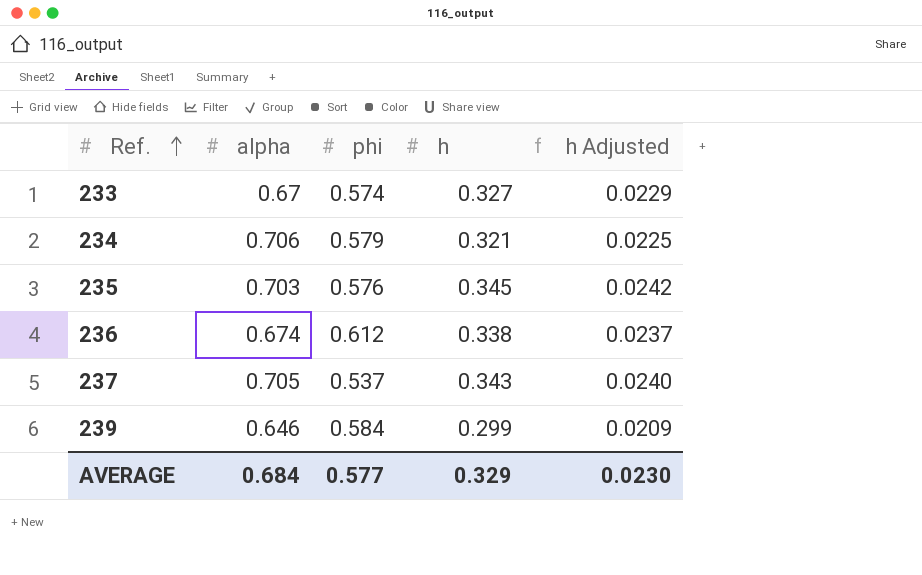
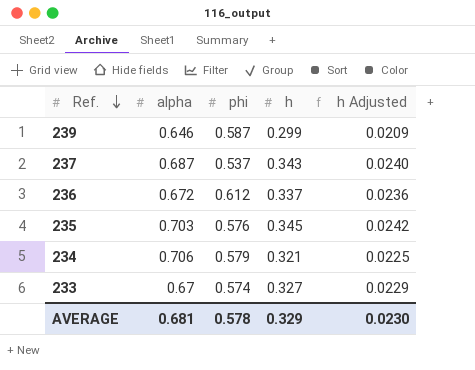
row order: Ref. ascending -> Ref. descending
239 | phi: 0.584 -> 0.587
237 | alpha: 0.705 -> 0.687
236 | alpha: 0.674 -> 0.672
236 | h: 0.338 -> 0.337
236 | h Adjusted: 0.0237 -> 0.0236
AVERAGE | alpha: 0.684 -> 0.681
AVERAGE | phi: 0.577 -> 0.578

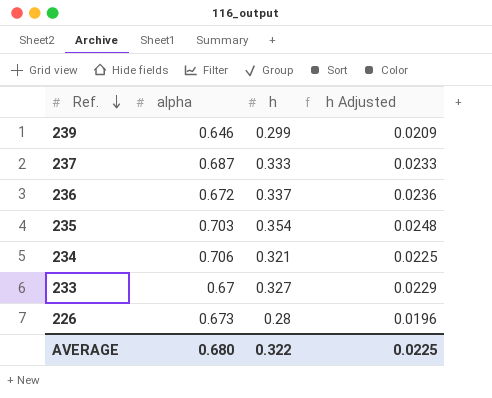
column phi | position: 3 -> none
237 | h: 0.343 -> 0.333
237 | h Adjusted: 0.0240 -> 0.0233
235 | h: 0.345 -> 0.354
235 | h Adjusted: 0.0242 -> 0.0248
row 226: none -> 0.673 | 0.28 | 0.0196
AVERAGE | alpha: 0.681 -> 0.680
AVERAGE | h: 0.329 -> 0.322
AVERAGE | h Adjusted: 0.0230 -> 0.0225

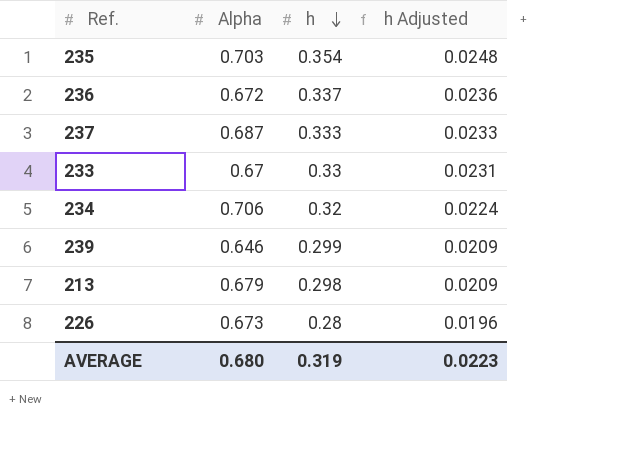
row order: Ref. descending -> h descending
column name: alpha -> Alpha
233 | h: 0.327 -> 0.33
233 | h Adjusted: 0.0229 -> 0.0231
234 | h: 0.321 -> 0.32
234 | h Adjusted: 0.0225 -> 0.0224
row 213: none -> 0.679 | 0.298 | 0.0209
AVERAGE | h: 0.322 -> 0.319
AVERAGE | h Adjusted: 0.0225 -> 0.0223

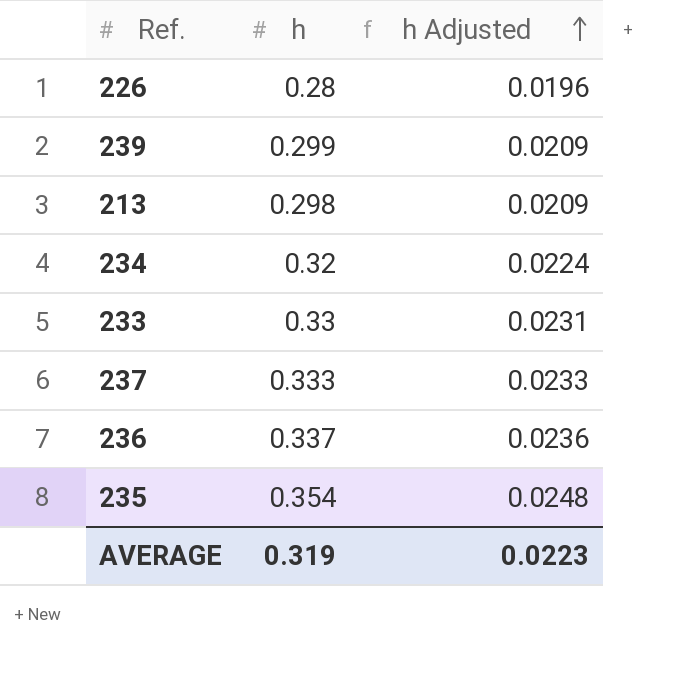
row order: h descending -> h Adjusted ascending
column Alpha | position: 2 -> none

